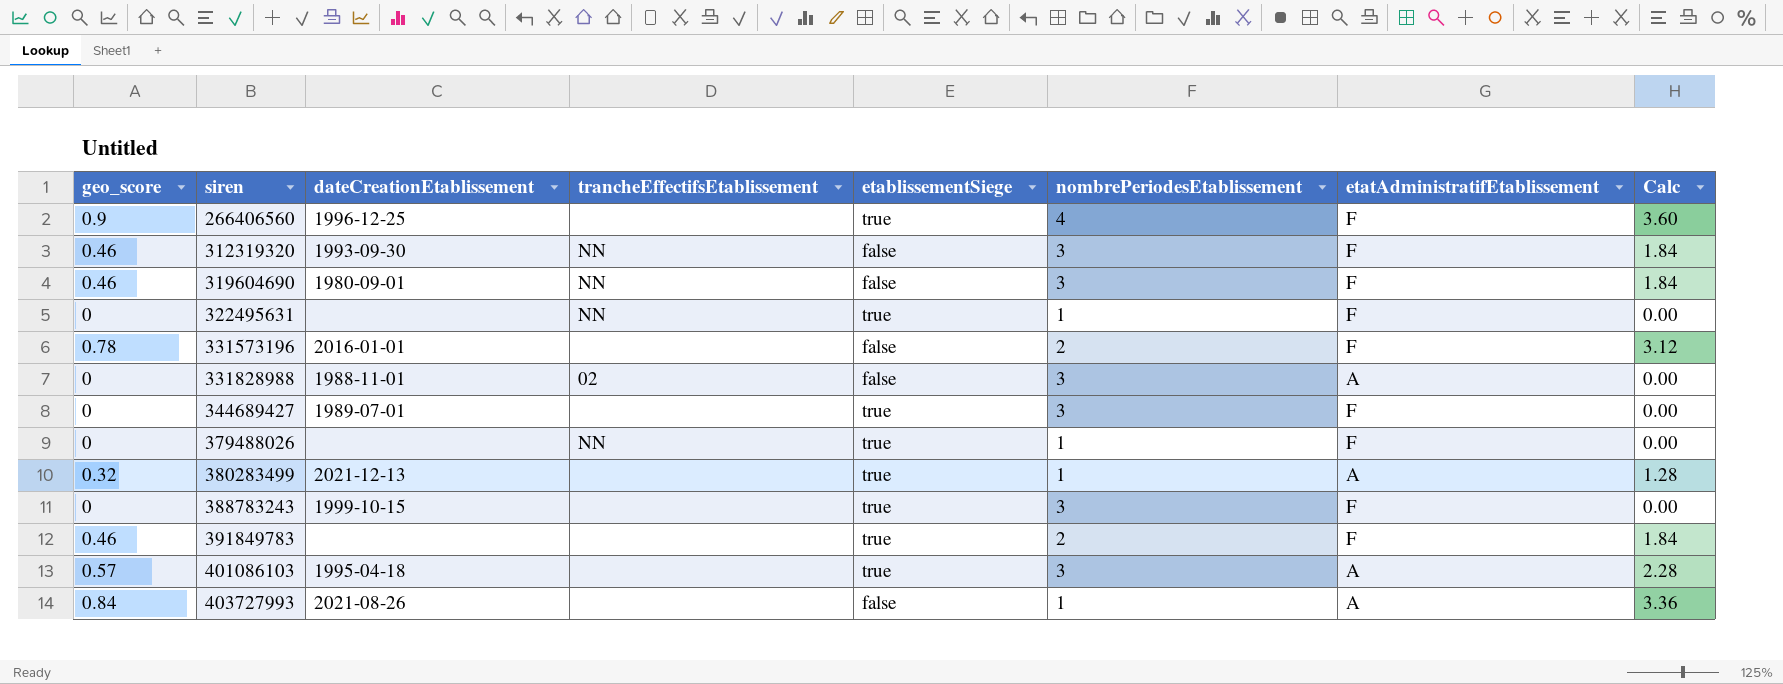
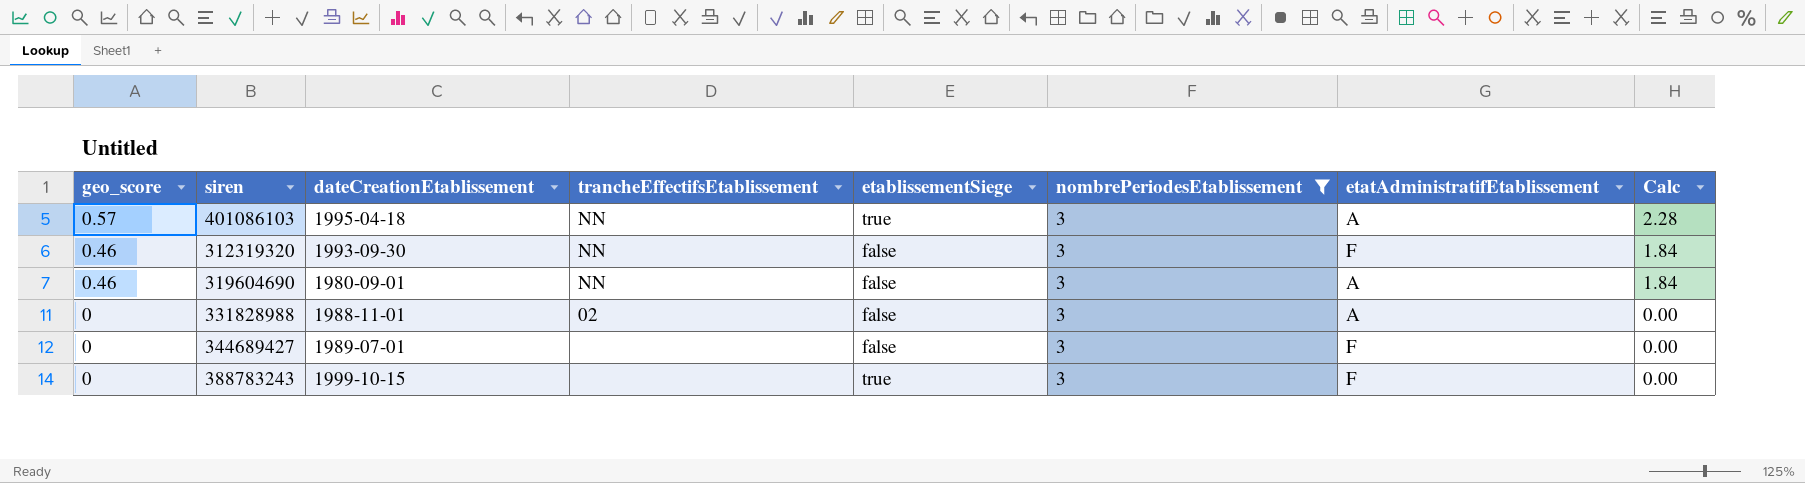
filter: none -> nombrePeriodesEtablissement = 3
row order: siren ascending -> geo_score descending
401086103 | trancheEffectifsEtablissement: none -> NN
319604690 | etatAdministratifEtablissement: F -> A
344689427 | etablissementSiege: true -> false

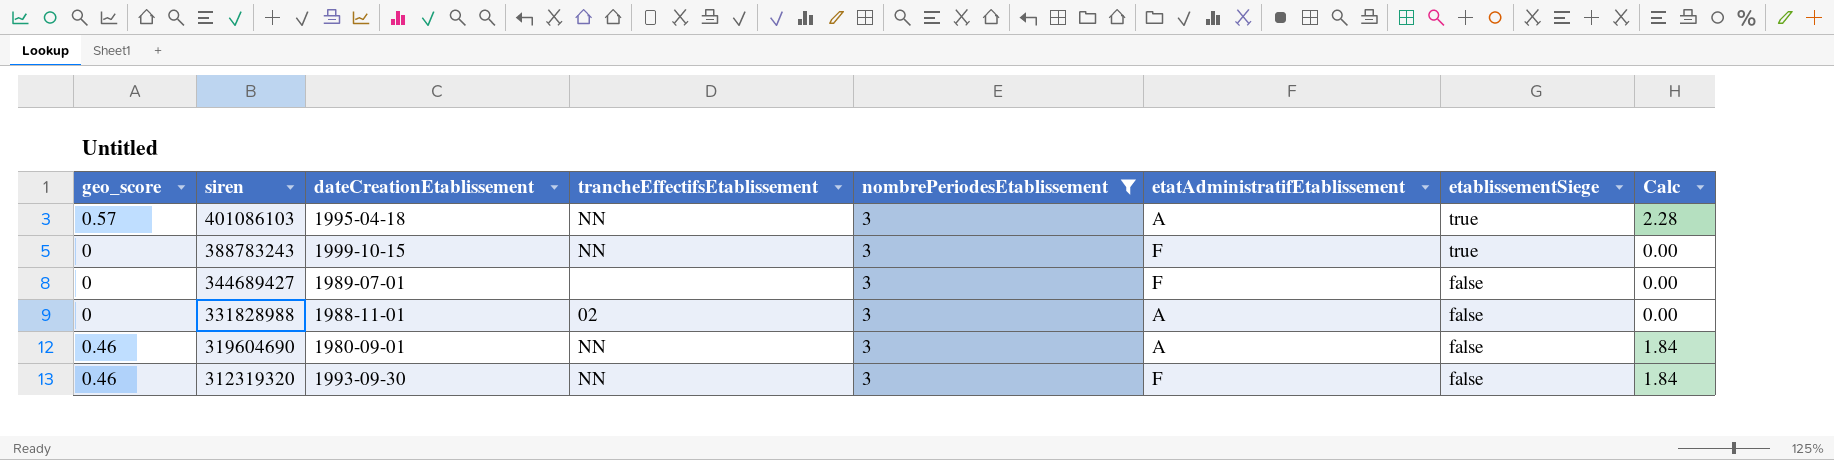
row order: geo_score descending -> siren descending
column etablissementSiege | position: 5 -> 7
388783243 | trancheEffectifsEtablissement: none -> NN

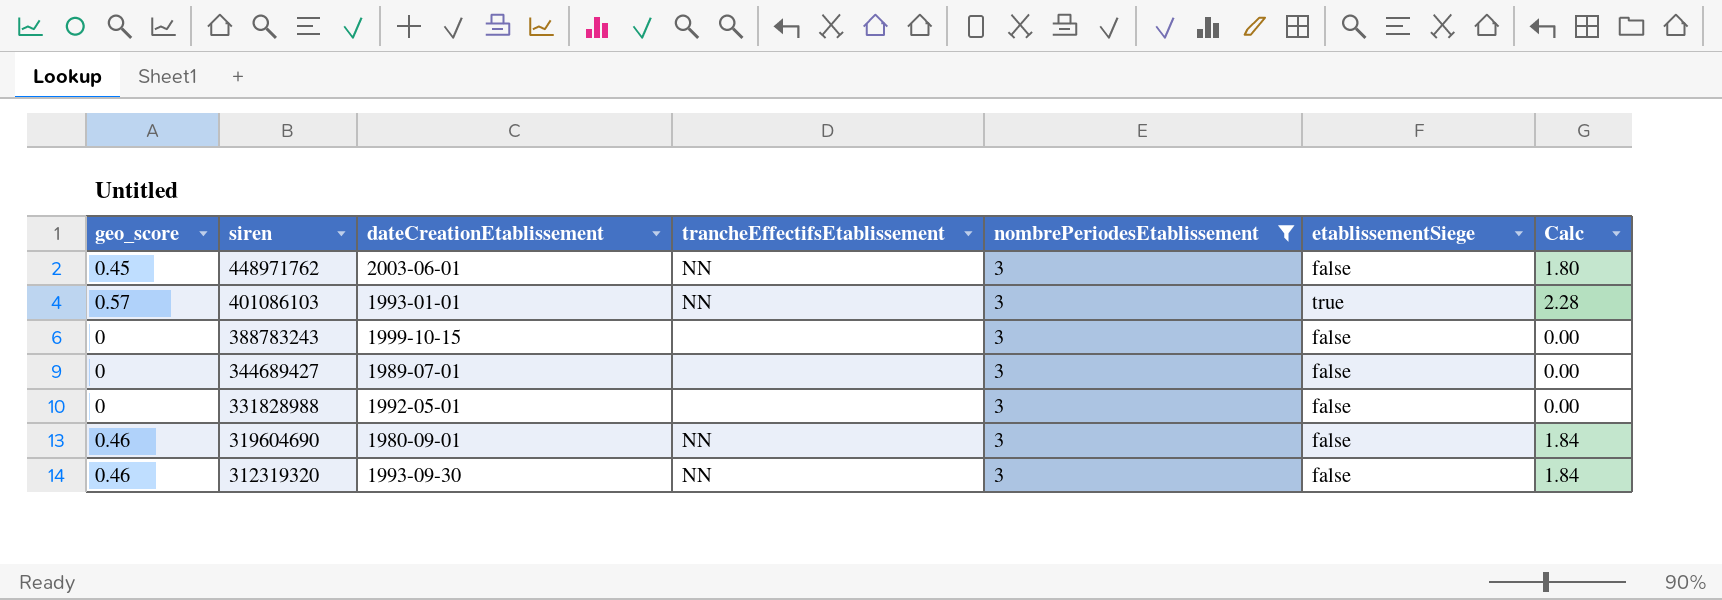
column etatAdministratifEtablissement | position: 6 -> none
row 448971762: none -> 0.45 | 2003-06-01 | NN | 3 | false | 1.80
401086103 | dateCreationEtablissement: 1995-04-18 -> 1993-01-01
388783243 | trancheEffectifsEtablissement: NN -> none
388783243 | etablissementSiege: true -> false
331828988 | dateCreationEtablissement: 1988-11-01 -> 1992-05-01
331828988 | trancheEffectifsEtablissement: 02 -> none

